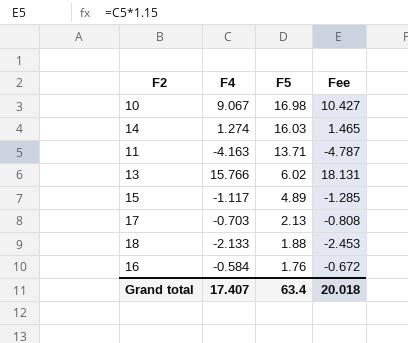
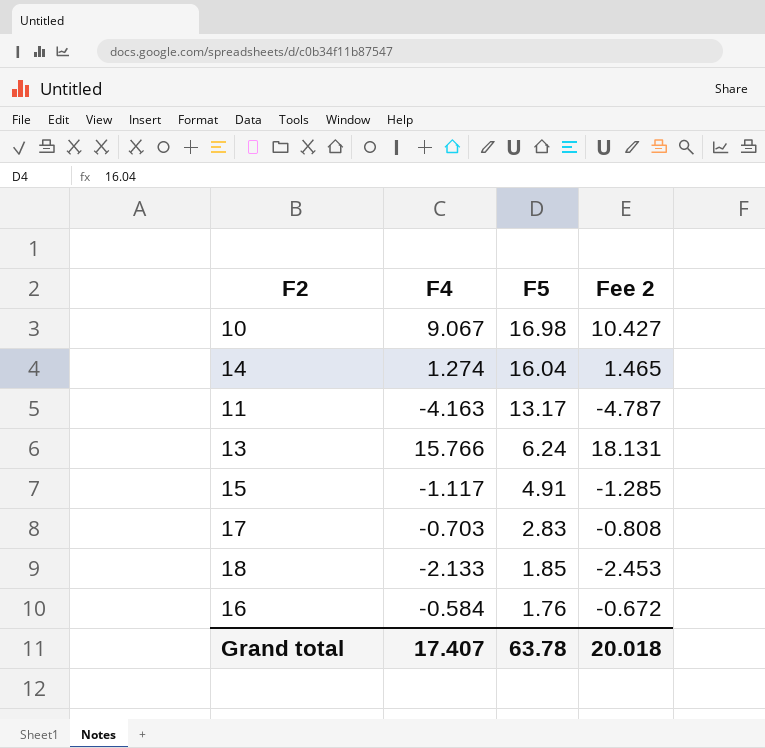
column name: Fee -> Fee 2
14 | F5: 16.03 -> 16.04
11 | F5: 13.71 -> 13.17
13 | F5: 6.02 -> 6.24
15 | F5: 4.89 -> 4.91
17 | F5: 2.13 -> 2.83
18 | F5: 1.88 -> 1.85
Grand total | F5: 63.4 -> 63.78

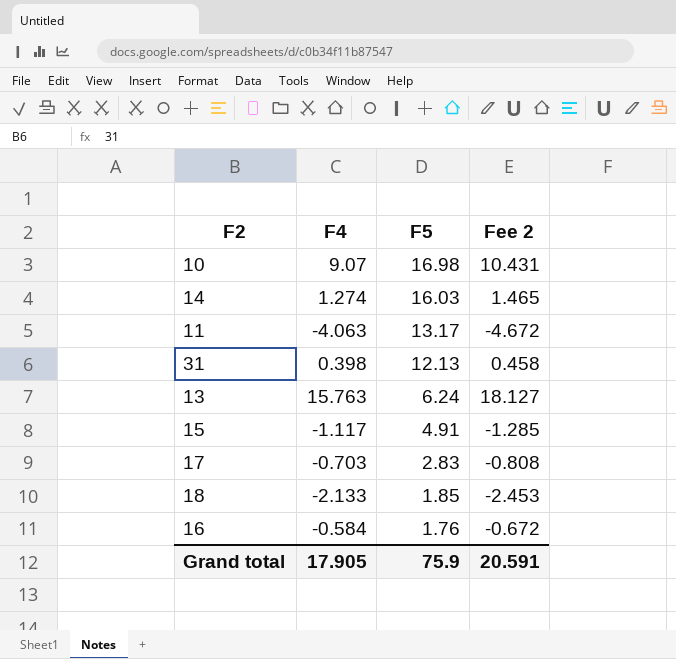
10 | F4: 9.067 -> 9.07
10 | Fee 2: 10.427 -> 10.431
14 | F5: 16.04 -> 16.03
11 | F4: -4.163 -> -4.063
11 | Fee 2: -4.787 -> -4.672
row 31: none -> 0.398 | 12.13 | 0.458
13 | F4: 15.766 -> 15.763
13 | Fee 2: 18.131 -> 18.127
Grand total | F4: 17.407 -> 17.905
Grand total | F5: 63.78 -> 75.9
Grand total | Fee 2: 20.018 -> 20.591

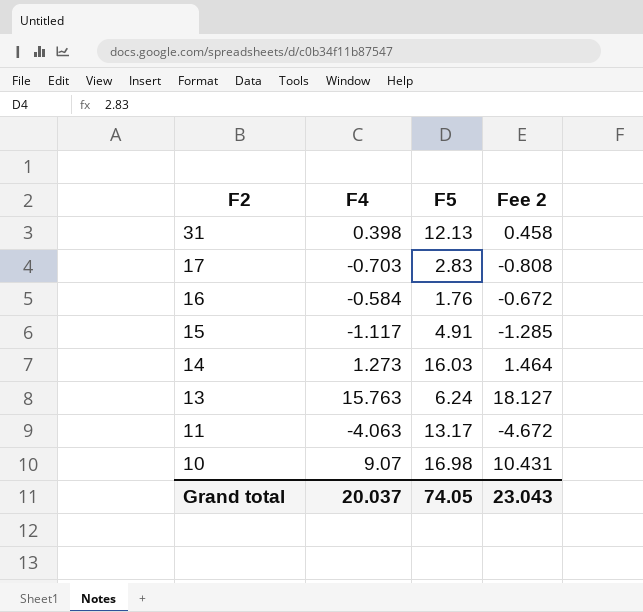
row order: F5 descending -> F2 descending
row 18: -2.133 | 1.85 | -2.453 -> none
14 | F4: 1.274 -> 1.273
14 | Fee 2: 1.465 -> 1.464
Grand total | F4: 17.905 -> 20.037
Grand total | F5: 75.9 -> 74.05
Grand total | Fee 2: 20.591 -> 23.043

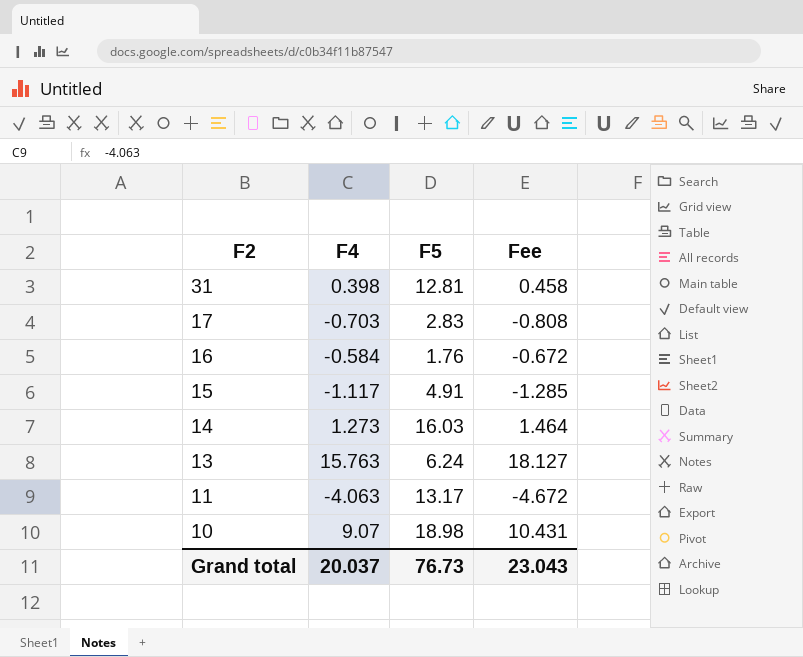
column name: Fee 2 -> Fee
31 | F5: 12.13 -> 12.81
10 | F5: 16.98 -> 18.98
Grand total | F5: 74.05 -> 76.73

